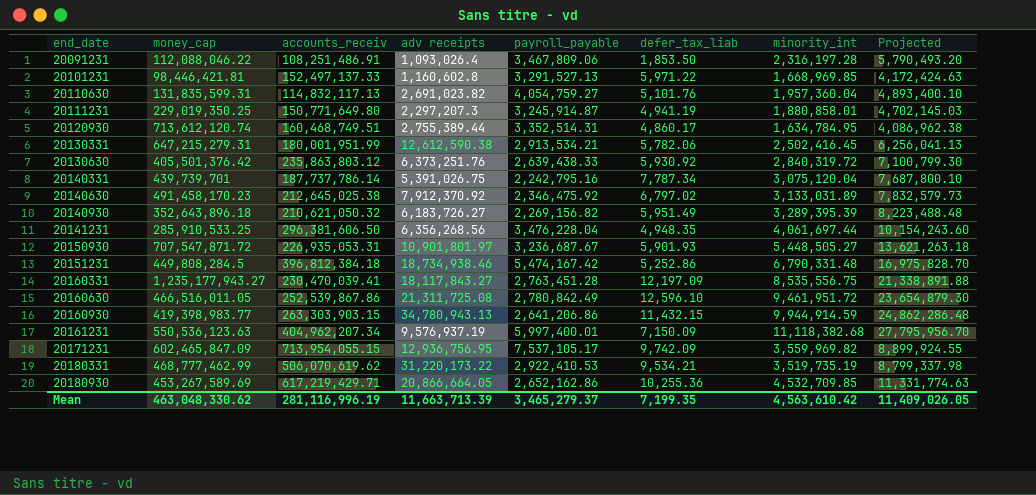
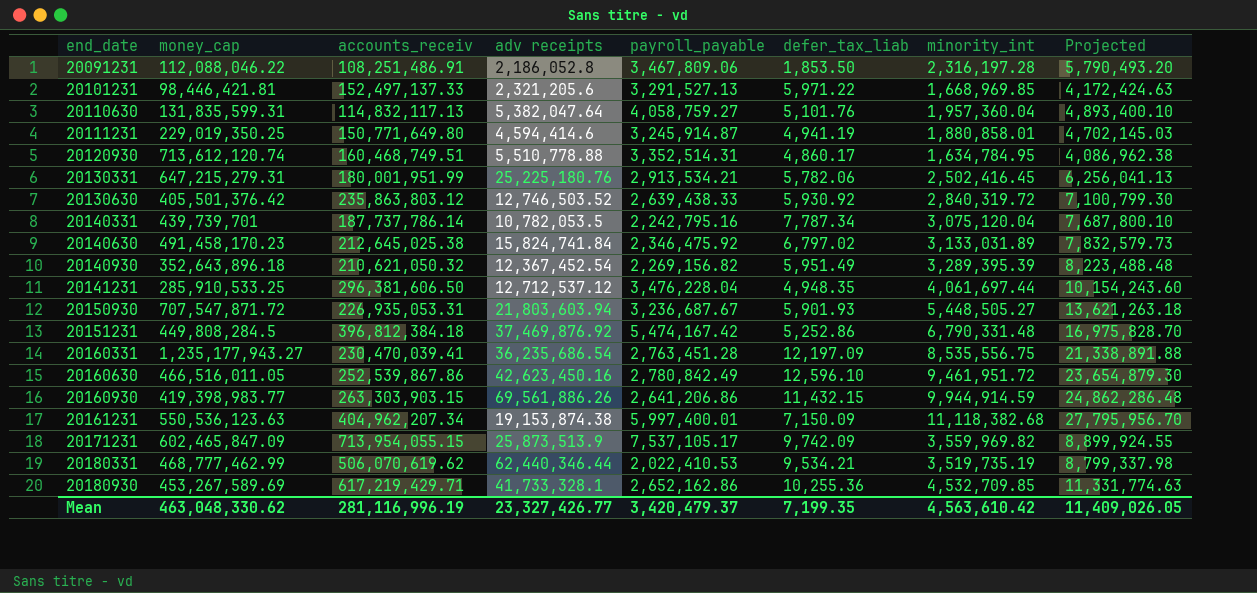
20091231 | adv receipts: 1,093,026.4 -> 2,186,052.8
20101231 | adv receipts: 1,160,602.8 -> 2,321,205.6
20110630 | adv receipts: 2,691,023.82 -> 5,382,047.64
20110630 | payroll_payable: 4,054,759.27 -> 4,058,759.27
20111231 | adv receipts: 2,297,207.3 -> 4,594,414.6
20120930 | adv receipts: 2,755,389.44 -> 5,510,778.88
20130331 | adv receipts: 12,612,590.38 -> 25,225,180.76
20130630 | adv receipts: 6,373,251.76 -> 12,746,503.52
20140331 | adv receipts: 5,391,026.75 -> 10,782,053.5
20140630 | adv receipts: 7,912,370.92 -> 15,824,741.84
20140930 | adv receipts: 6,183,726.27 -> 12,367,452.54
20141231 | adv receipts: 6,356,268.56 -> 12,712,537.12
20150930 | adv receipts: 10,901,801.97 -> 21,803,603.94
20151231 | adv receipts: 18,734,938.46 -> 37,469,876.92
20160331 | adv receipts: 18,117,843.27 -> 36,235,686.54
20160630 | adv receipts: 21,311,725.08 -> 42,623,450.16
20160930 | adv receipts: 34,780,943.13 -> 69,561,886.26
20161231 | adv receipts: 9,576,937.19 -> 19,153,874.38
20171231 | adv receipts: 12,936,756.95 -> 25,873,513.9
20180331 | adv receipts: 31,220,173.22 -> 62,440,346.44
20180331 | payroll_payable: 2,922,410.53 -> 2,022,410.53
20180930 | adv receipts: 20,866,664.05 -> 41,733,328.1
Mean | adv receipts: 11,663,713.39 -> 23,327,426.77
Mean | payroll_payable: 3,465,279.37 -> 3,420,479.37

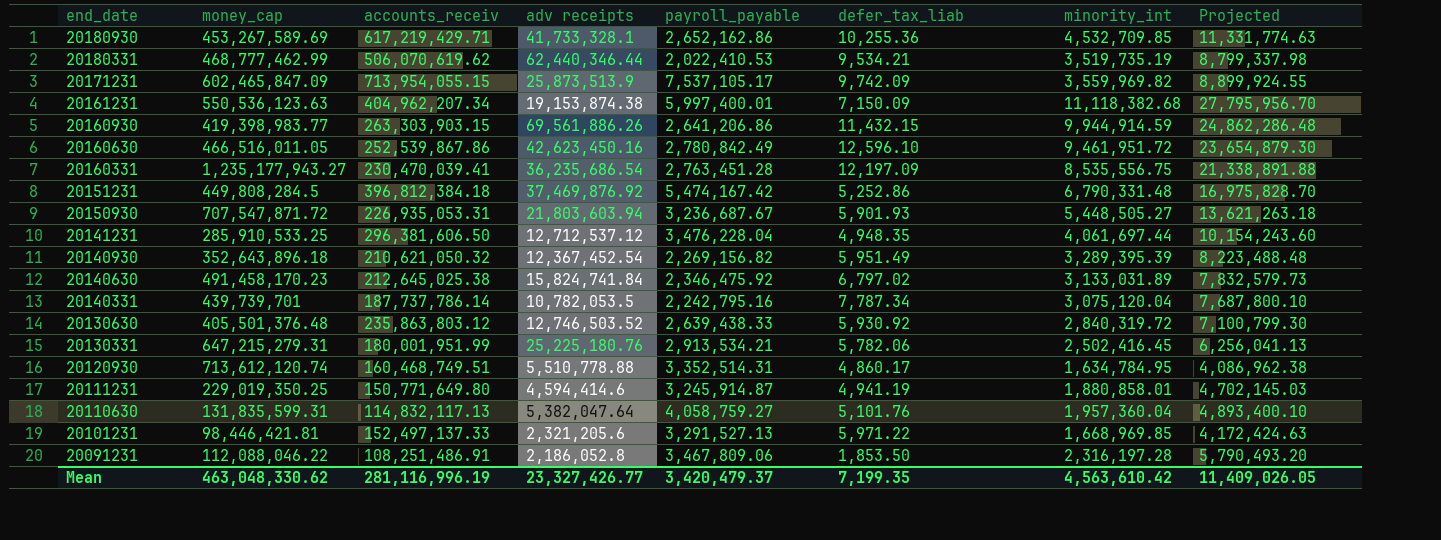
row order: end_date ascending -> end_date descending
20130630 | money_cap: 405,501,376.42 -> 405,501,376.48

